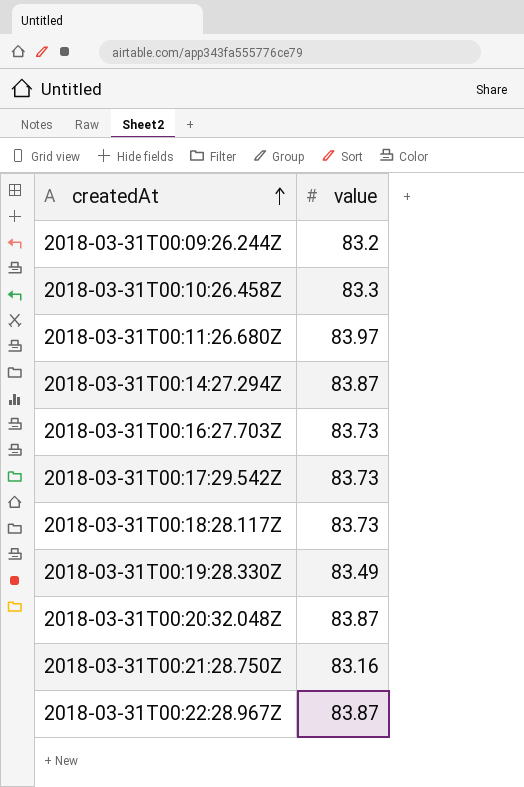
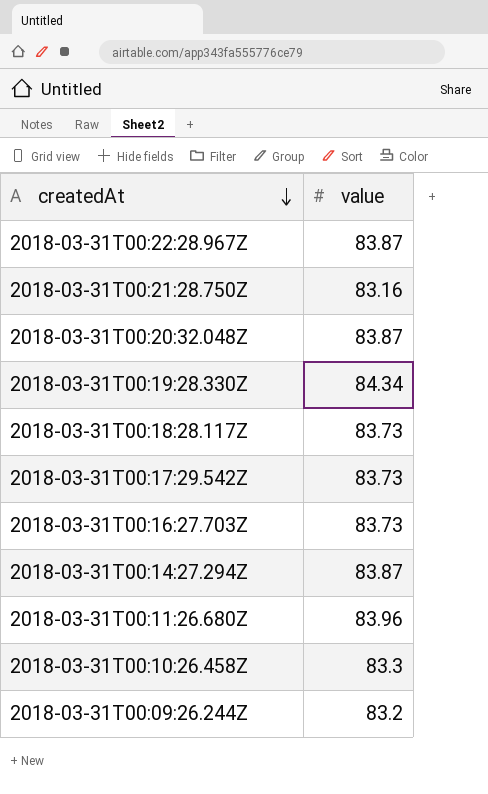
row order: createdAt ascending -> createdAt descending
2018-03-31T00:19:28.330Z | value: 83.49 -> 84.34
2018-03-31T00:11:26.680Z | value: 83.97 -> 83.96

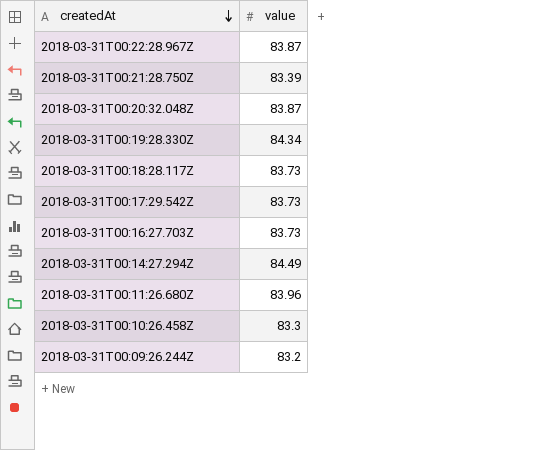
2018-03-31T00:21:28.750Z | value: 83.16 -> 83.39
2018-03-31T00:14:27.294Z | value: 83.87 -> 84.49

